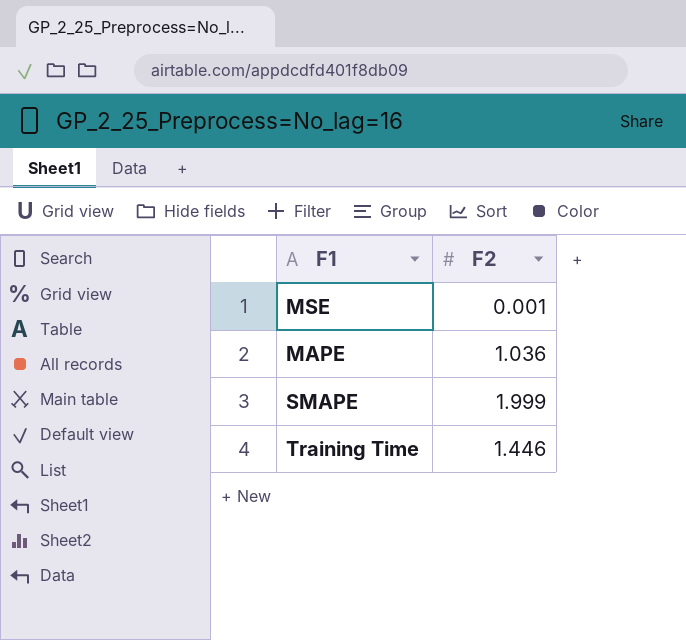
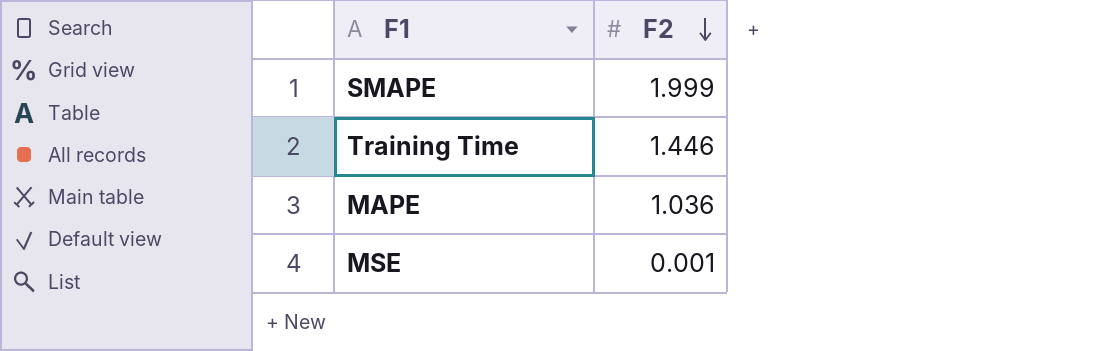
row order: none -> F2 descending

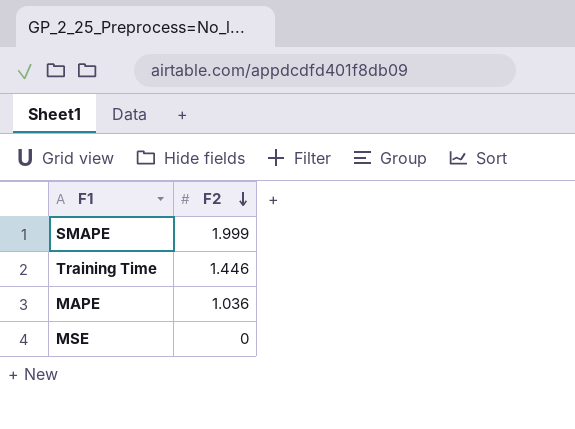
MSE | F2: 0.001 -> 0

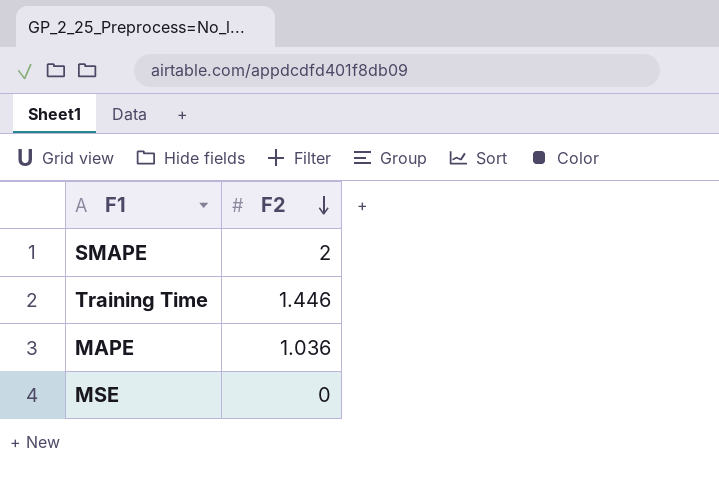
SMAPE | F2: 1.999 -> 2

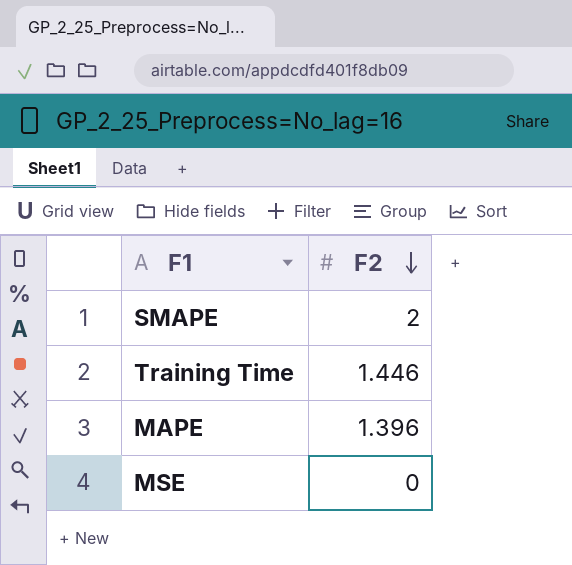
MAPE | F2: 1.036 -> 1.396

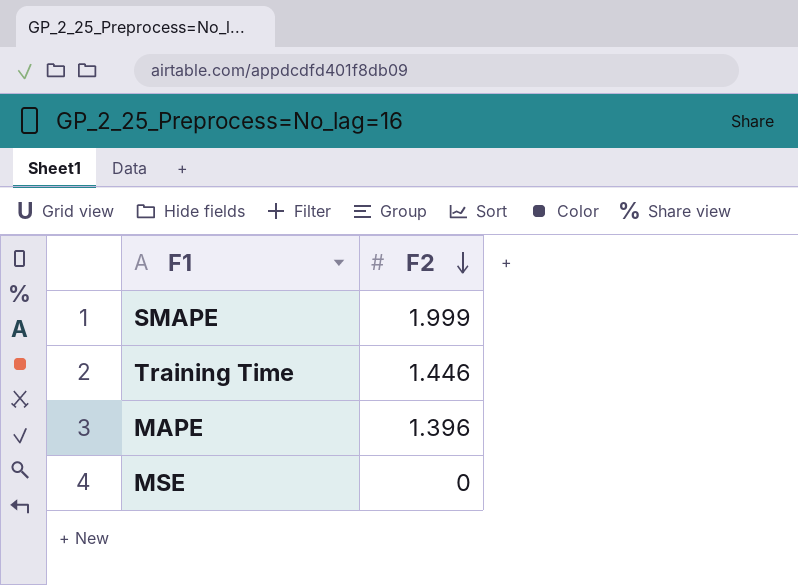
SMAPE | F2: 2 -> 1.999

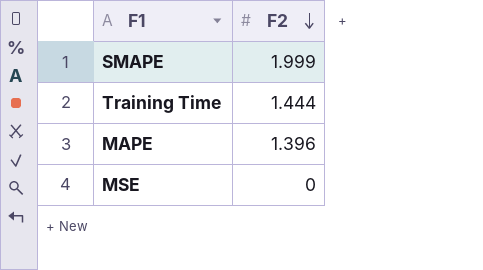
Training Time | F2: 1.446 -> 1.444

